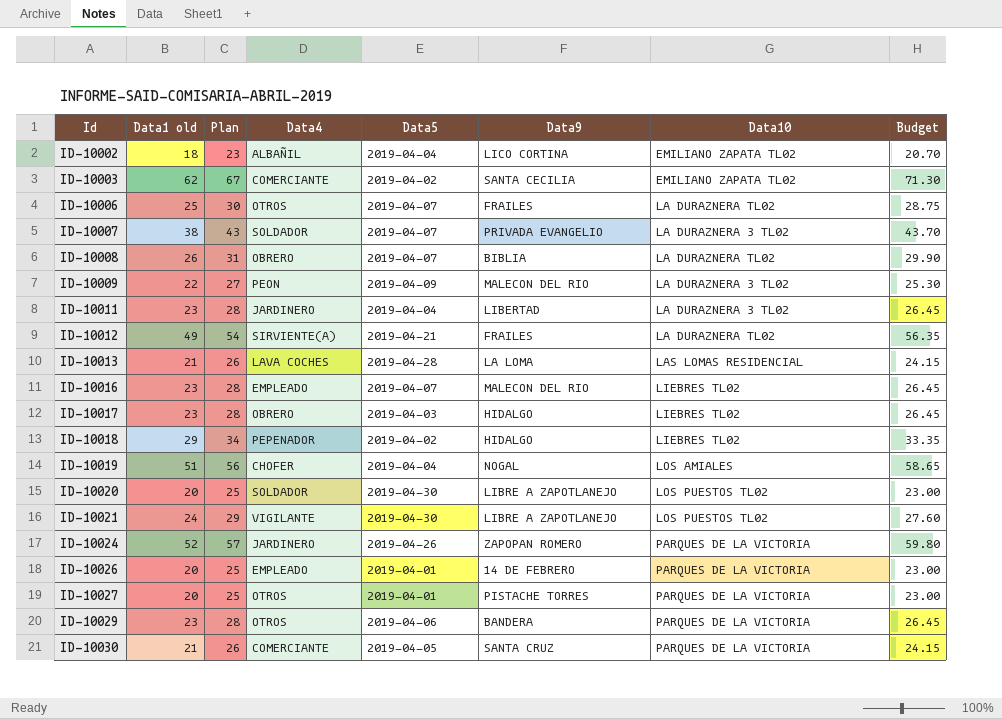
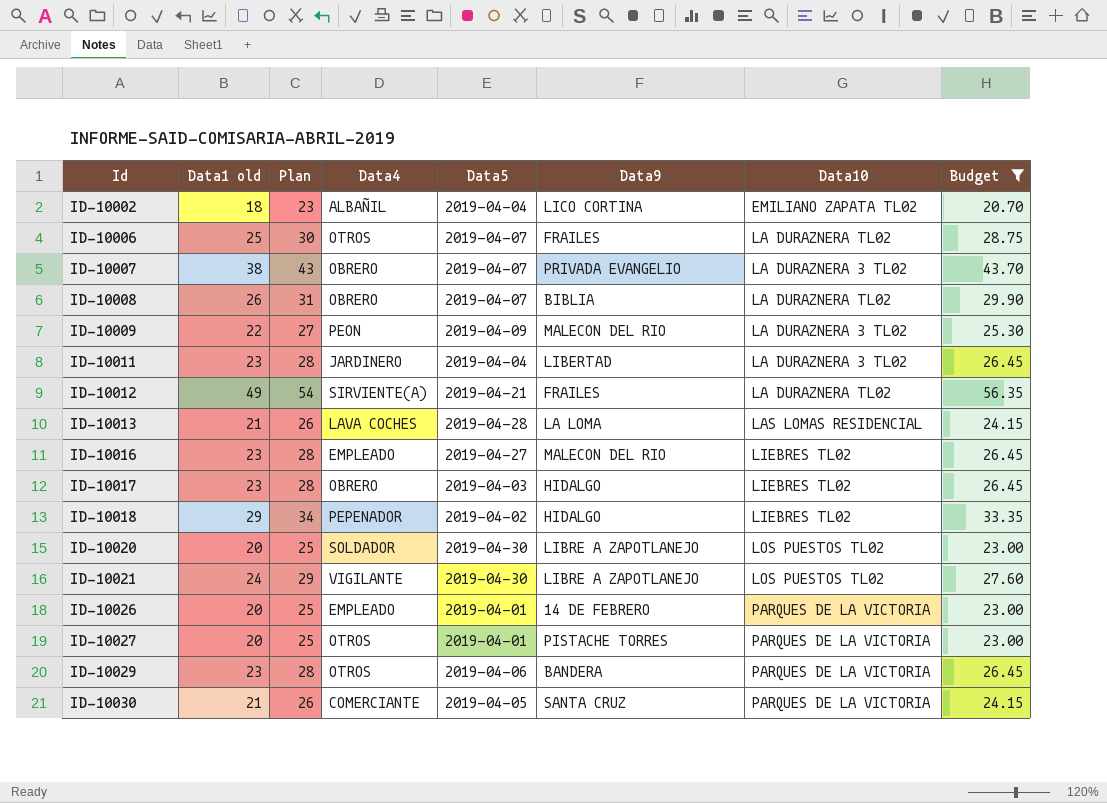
filter: none -> Budget <= 56.35
ID-10007 | Data4: SOLDADOR -> OBRERO
ID-10016 | Data5: 2019-04-07 -> 2019-04-27

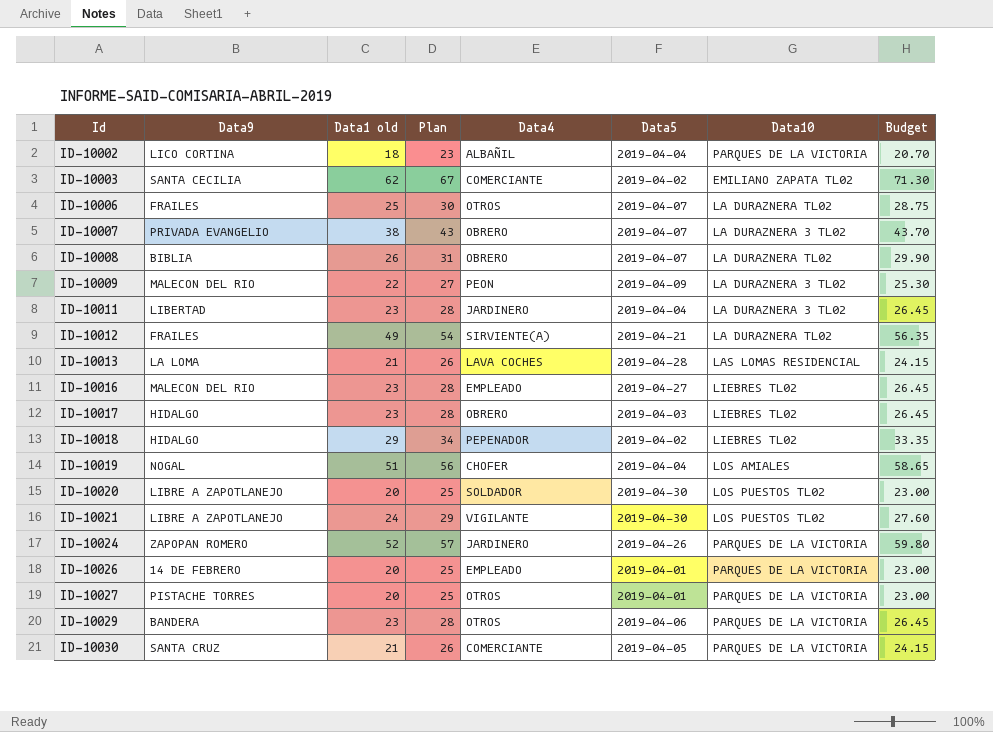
filter: Budget <= 56.35 -> none
column Data9 | position: 6 -> 2
ID-10002 | Data10: EMILIANO ZAPATA TL02 -> PARQUES DE LA VICTORIA

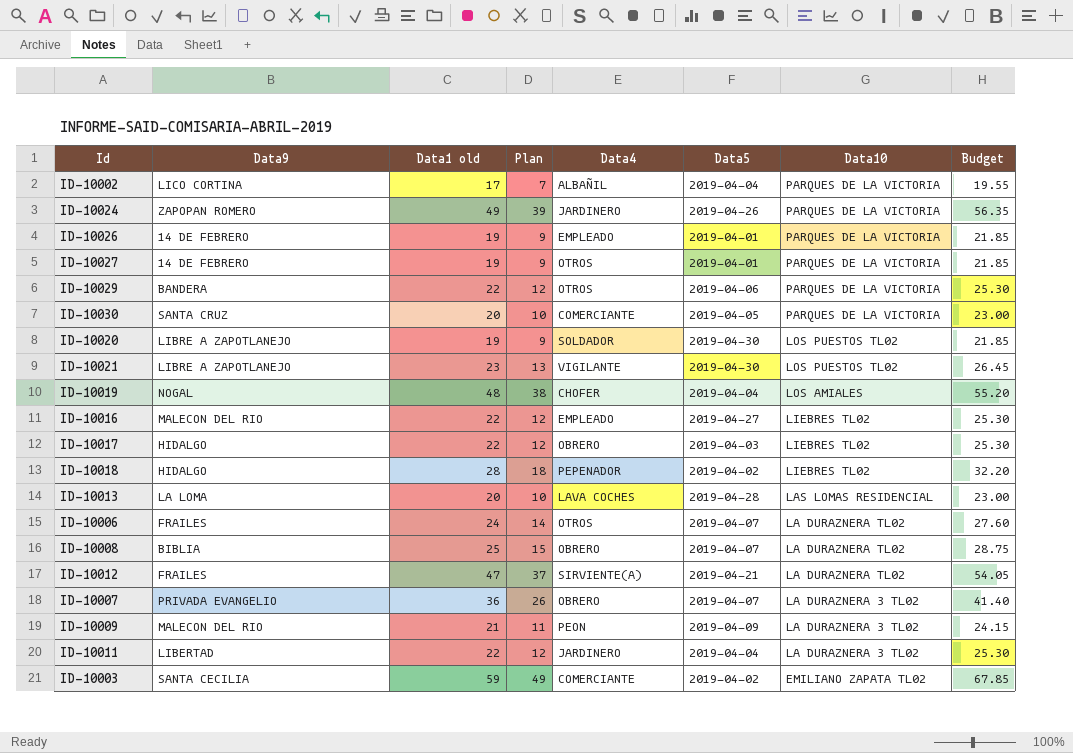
row order: Id ascending -> Data10 descending
column Plan | formula: [Data1 old] + 5 -> [Data1 old] - 10
ID-10002 | Data1 old: 18 -> 17
ID-10002 | Budget: 20.70 -> 19.55
ID-10024 | Data1 old: 52 -> 49
ID-10024 | Budget: 59.80 -> 56.35
ID-10026 | Data1 old: 20 -> 19
ID-10026 | Budget: 23.00 -> 21.85
ID-10027 | Data9: PISTACHE TORRES -> 14 DE FEBRERO
ID-10027 | Data1 old: 20 -> 19
ID-10027 | Budget: 23.00 -> 21.85
ID-10029 | Data1 old: 23 -> 22
ID-10029 | Budget: 26.45 -> 25.30
ID-10030 | Data1 old: 21 -> 20
ID-10030 | Budget: 24.15 -> 23.00
ID-10020 | Data1 old: 20 -> 19
ID-10020 | Budget: 23.00 -> 21.85
ID-10021 | Data1 old: 24 -> 23
ID-10021 | Budget: 27.60 -> 26.45
ID-10019 | Data1 old: 51 -> 48
ID-10019 | Budget: 58.65 -> 55.20
ID-10016 | Data1 old: 23 -> 22
ID-10016 | Budget: 26.45 -> 25.30
ID-10017 | Data1 old: 23 -> 22
ID-10017 | Budget: 26.45 -> 25.30
ID-10018 | Data1 old: 29 -> 28
ID-10018 | Budget: 33.35 -> 32.20
ID-10013 | Data1 old: 21 -> 20
ID-10013 | Budget: 24.15 -> 23.00
ID-10006 | Data1 old: 25 -> 24
ID-10006 | Budget: 28.75 -> 27.60
ID-10008 | Data1 old: 26 -> 25
ID-10008 | Budget: 29.90 -> 28.75
ID-10012 | Data1 old: 49 -> 47
ID-10012 | Budget: 56.35 -> 54.05
ID-10007 | Data1 old: 38 -> 36
ID-10007 | Budget: 43.70 -> 41.40
ID-10009 | Data1 old: 22 -> 21
ID-10009 | Budget: 25.30 -> 24.15
ID-10011 | Data1 old: 23 -> 22
ID-10011 | Budget: 26.45 -> 25.30
ID-10003 | Data1 old: 62 -> 59
ID-10003 | Budget: 71.30 -> 67.85

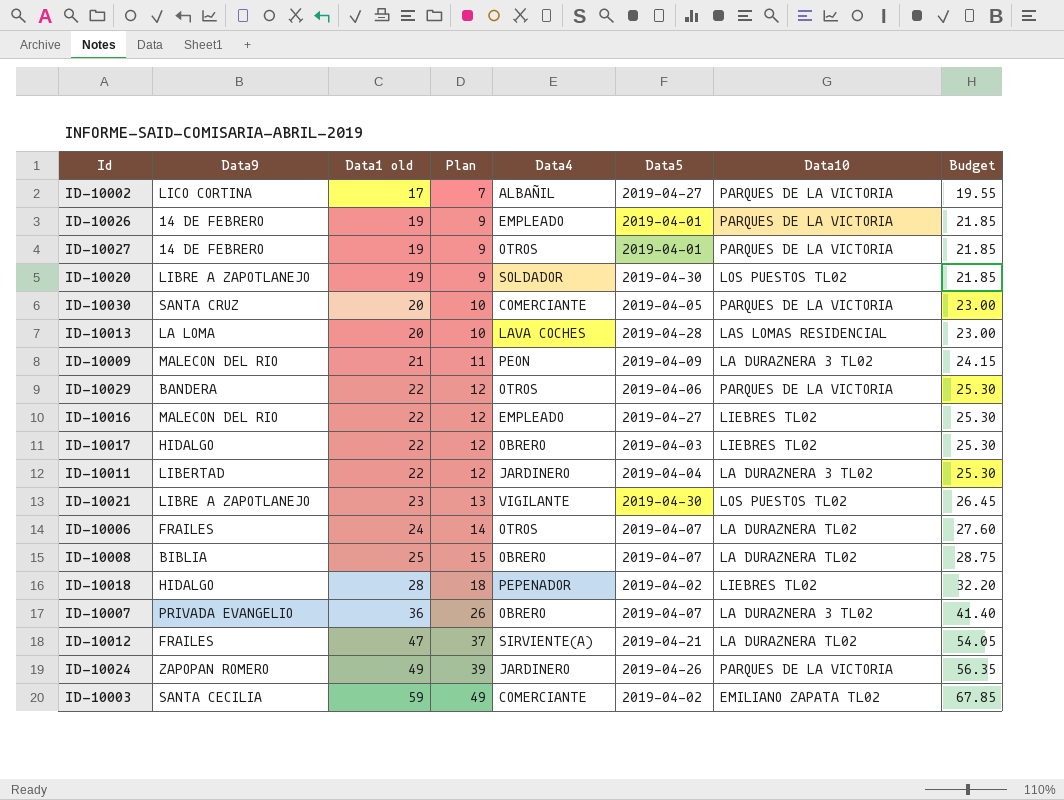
row order: Data10 descending -> Data1 old ascending
row ID-10019: NOGAL | 48 | 38 | CHOFER | 2019-04-04 | LOS AMIALES | 55.20 -> none
ID-10002 | Data5: 2019-04-04 -> 2019-04-27

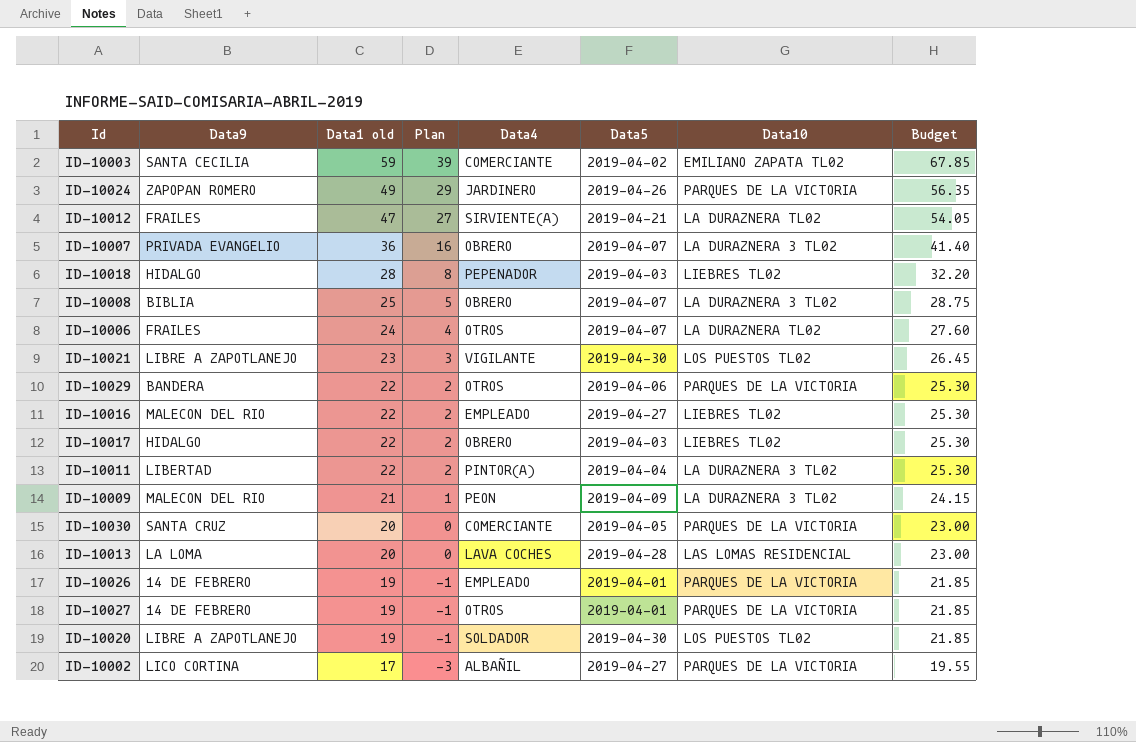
row order: Data1 old ascending -> Data1 old descending
column Plan | formula: [Data1 old] - 10 -> [Data1 old] - 20
ID-10018 | Data5: 2019-04-02 -> 2019-04-03
ID-10008 | Data10: LA DURAZNERA TL02 -> LA DURAZNERA 3 TL02
ID-10011 | Data4: JARDINERO -> PINTOR(A)

